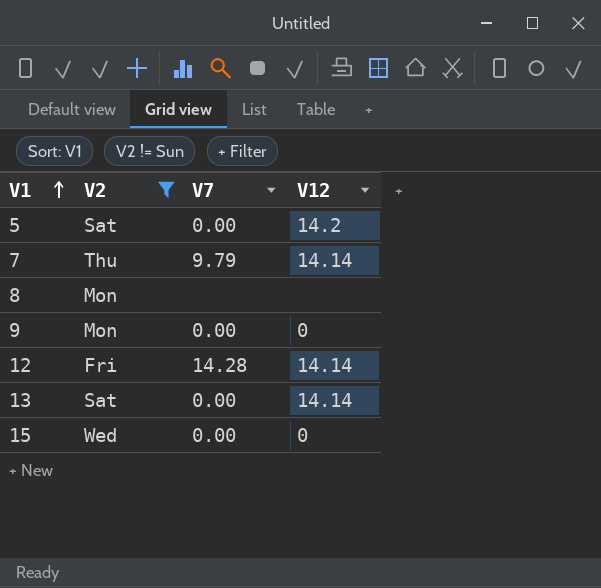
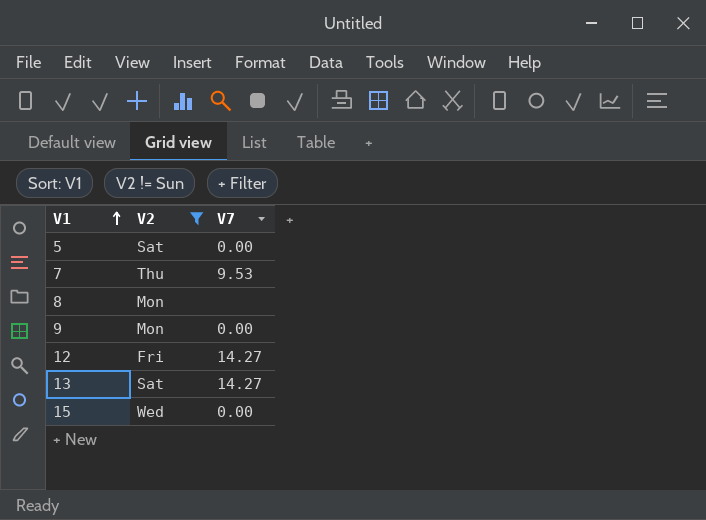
column V12 | position: 4 -> none
7 | V7: 9.79 -> 9.53
12 | V7: 14.28 -> 14.27
13 | V7: 0.00 -> 14.27

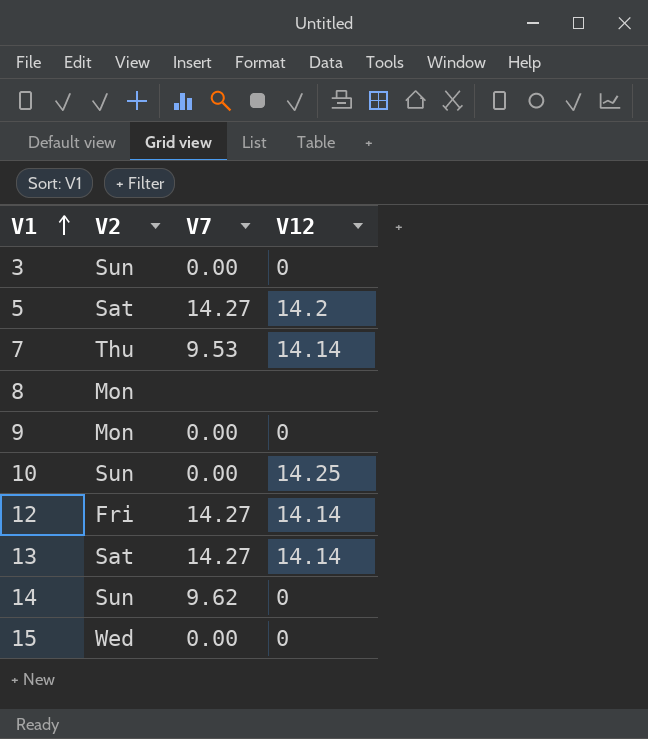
filter: V2 != Sun -> none
column V12 | position: none -> 4
5 | V7: 0.00 -> 14.27

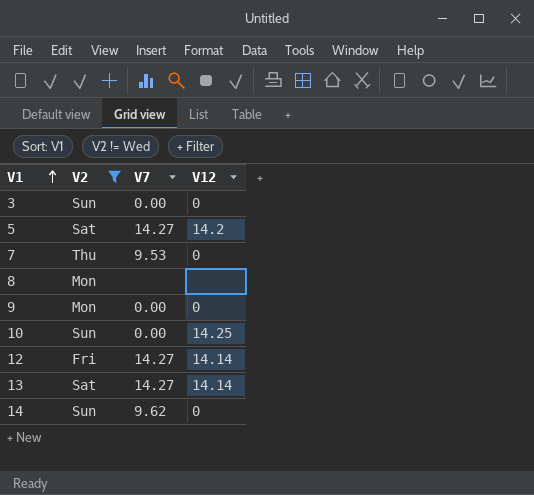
filter: none -> V2 != Wed
7 | V12: 14.14 -> 0

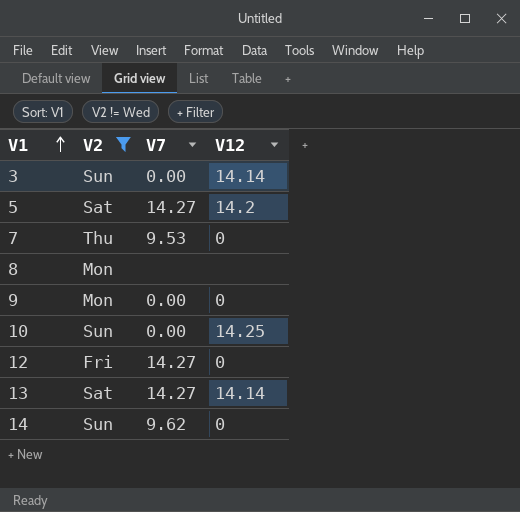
3 | V12: 0 -> 14.14
12 | V12: 14.14 -> 0

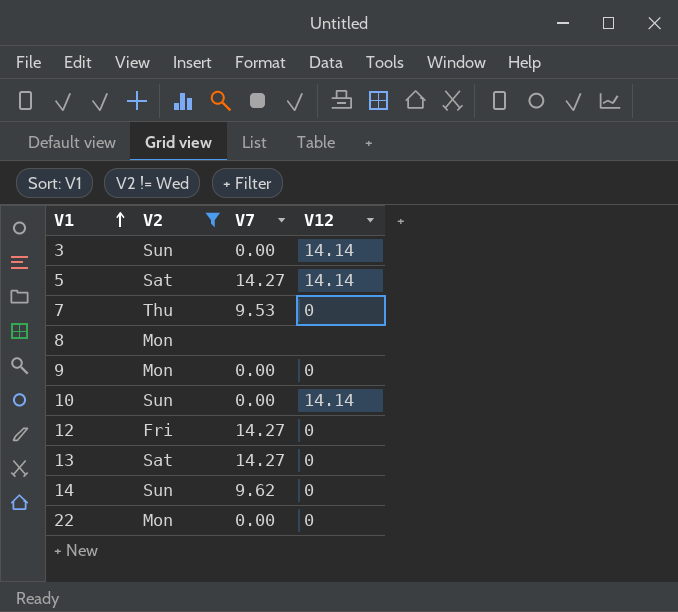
5 | V12: 14.2 -> 14.14
10 | V12: 14.25 -> 14.14
13 | V12: 14.14 -> 0
row 22: none -> Mon | 0.00 | 0

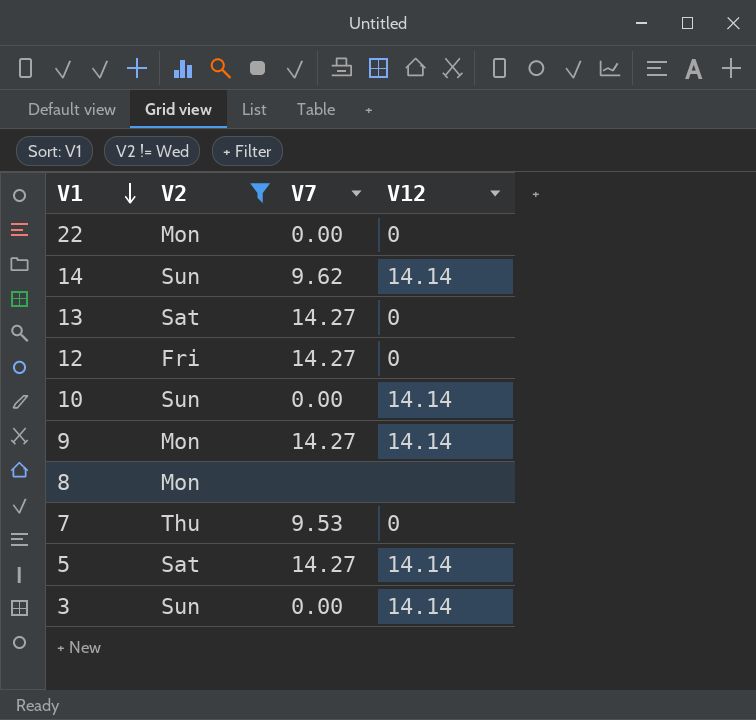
row order: V1 ascending -> V1 descending
14 | V12: 0 -> 14.14
9 | V7: 0.00 -> 14.27
9 | V12: 0 -> 14.14

